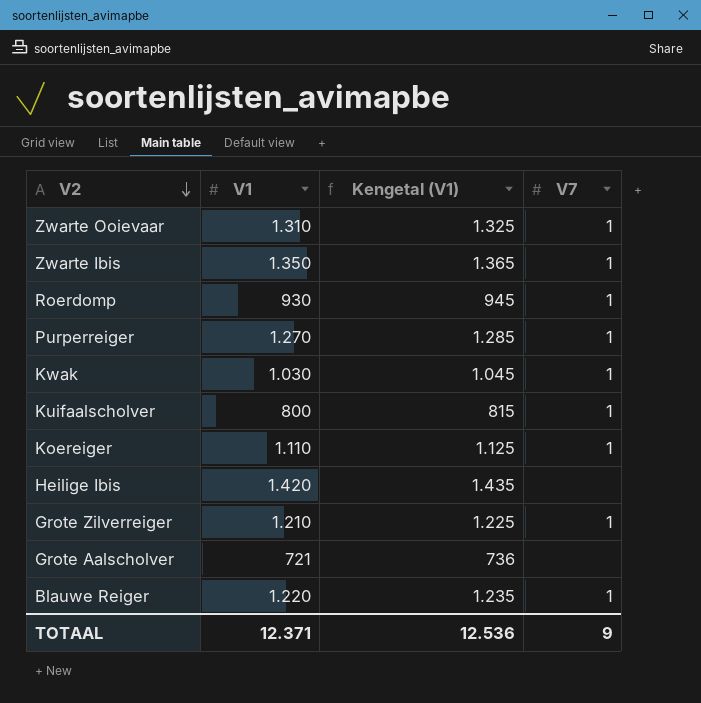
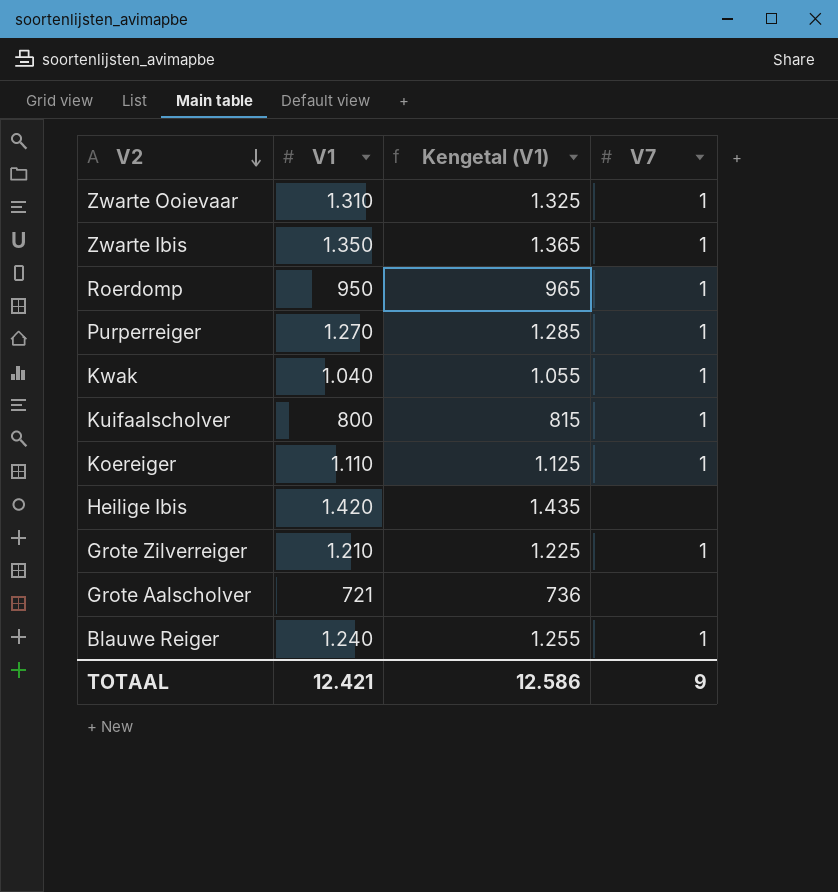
Roerdomp | V1: 930 -> 950
Roerdomp | Kengetal (V1): 945 -> 965
Kwak | V1: 1.030 -> 1.040
Kwak | Kengetal (V1): 1.045 -> 1.055
Blauwe Reiger | V1: 1.220 -> 1.240
Blauwe Reiger | Kengetal (V1): 1.235 -> 1.255
TOTAAL | V1: 12.371 -> 12.421
TOTAAL | Kengetal (V1): 12.536 -> 12.586

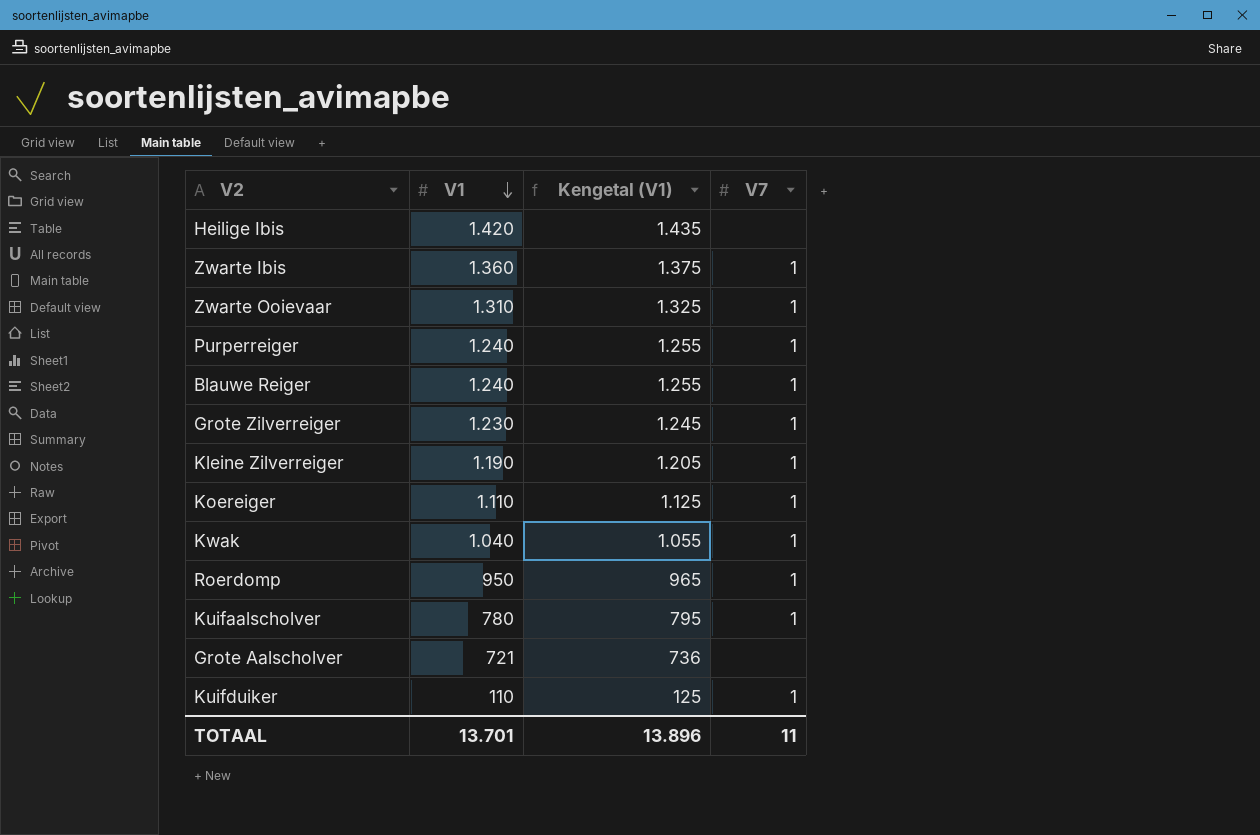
row order: V2 descending -> V1 descending
Zwarte Ibis | V1: 1.350 -> 1.360
Zwarte Ibis | Kengetal (V1): 1.365 -> 1.375
Purperreiger | V1: 1.270 -> 1.240
Purperreiger | Kengetal (V1): 1.285 -> 1.255
Grote Zilverreiger | V1: 1.210 -> 1.230
Grote Zilverreiger | Kengetal (V1): 1.225 -> 1.245
row Kleine Zilverreiger: none -> 1.190 | 1.205 | 1
Kuifaalscholver | V1: 800 -> 780
Kuifaalscholver | Kengetal (V1): 815 -> 795
row Kuifduiker: none -> 110 | 125 | 1
TOTAAL | V1: 12.421 -> 13.701
TOTAAL | Kengetal (V1): 12.586 -> 13.896
TOTAAL | V7: 9 -> 11

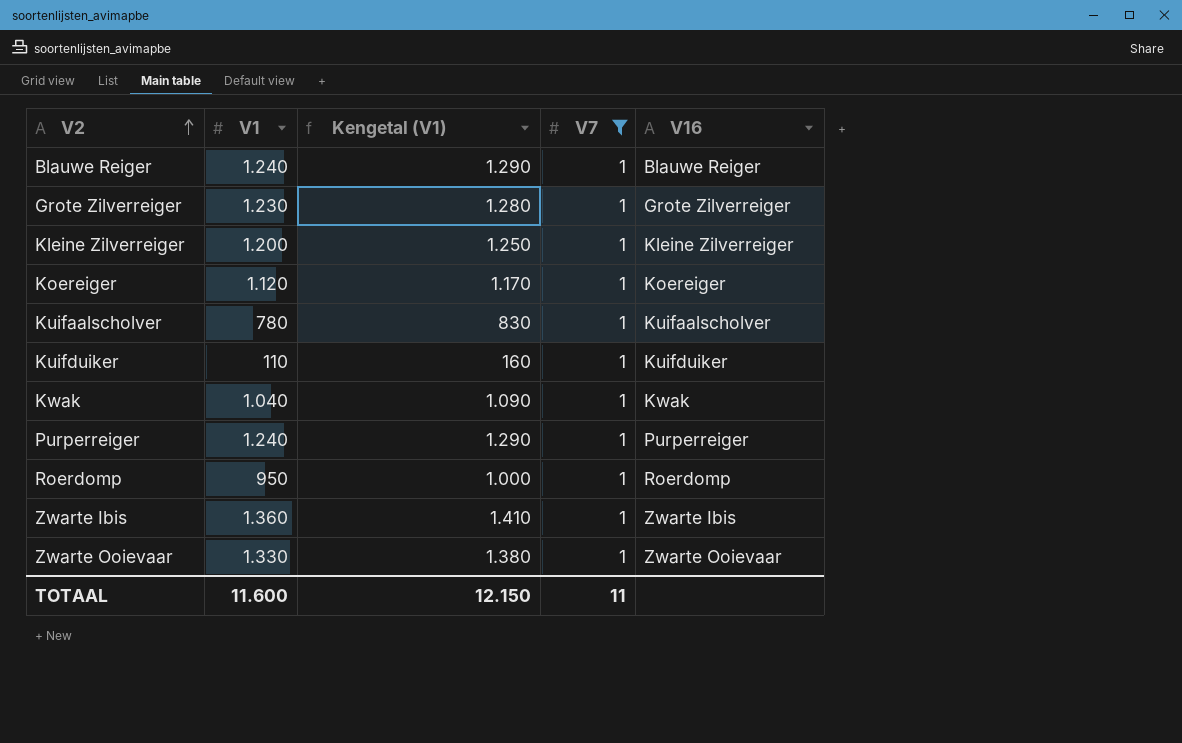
filter: none -> V7 = 1
row order: V1 descending -> V2 ascending
column Kengetal (V1) | formula: [V1] + 15 -> [V1] + 50
column V16 | position: none -> 5
Kleine Zilverreiger | V1: 1.190 -> 1.200
Koereiger | V1: 1.110 -> 1.120
Zwarte Ooievaar | V1: 1.310 -> 1.330
TOTAAL | V1: 13.701 -> 11.600
TOTAAL | Kengetal (V1): 13.896 -> 12.150

